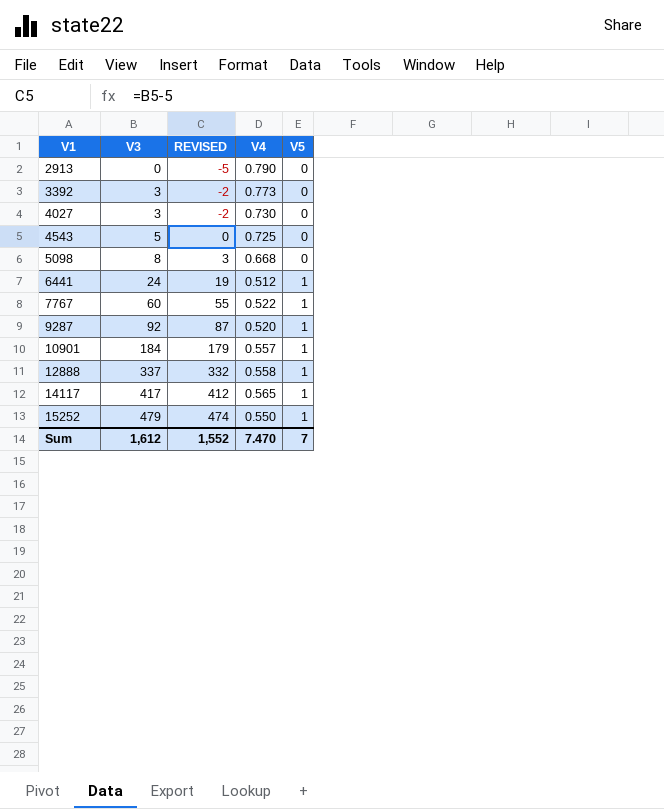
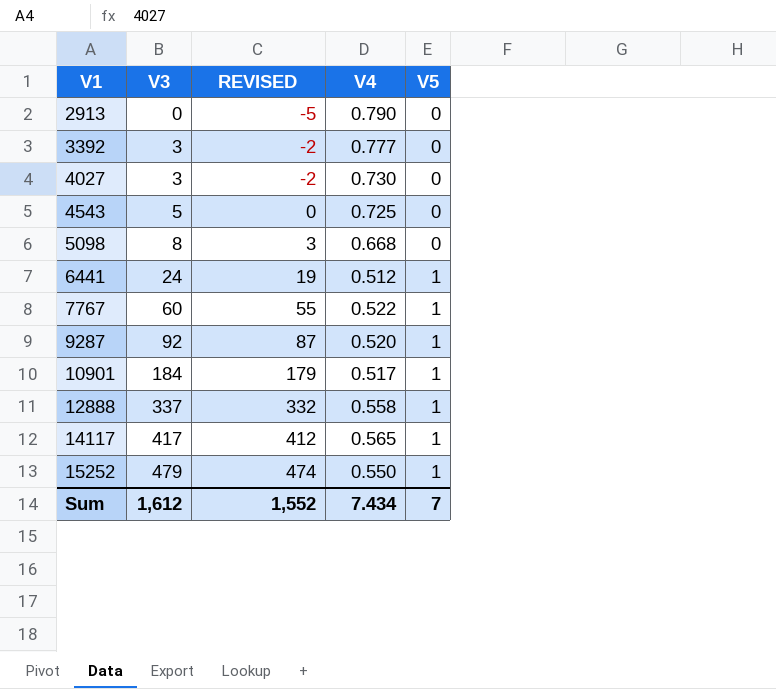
3392 | V4: 0.773 -> 0.777
10901 | V4: 0.557 -> 0.517
Sum | V4: 7.470 -> 7.434

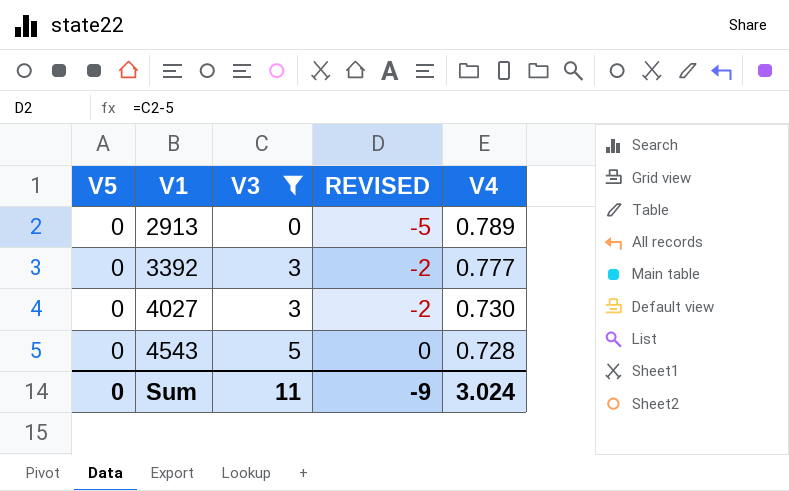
filter: none -> V3 <= 5
column V5 | position: 5 -> 1
2913 | V4: 0.790 -> 0.789
4543 | V4: 0.725 -> 0.728
Sum | V5: 7 -> 0
Sum | V3: 1,612 -> 11
Sum | REVISED: 1,552 -> -9
Sum | V4: 7.434 -> 3.024

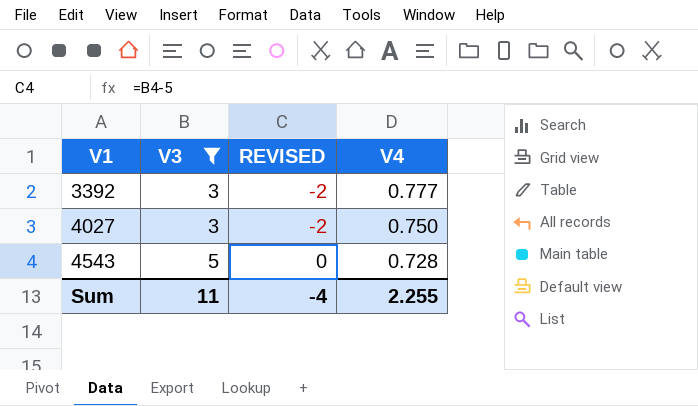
column V5 | position: 1 -> none
row 2913: 0 | 0 | -5 | 0.789 -> none
4027 | V4: 0.730 -> 0.750
Sum | REVISED: -9 -> -4
Sum | V4: 3.024 -> 2.255

